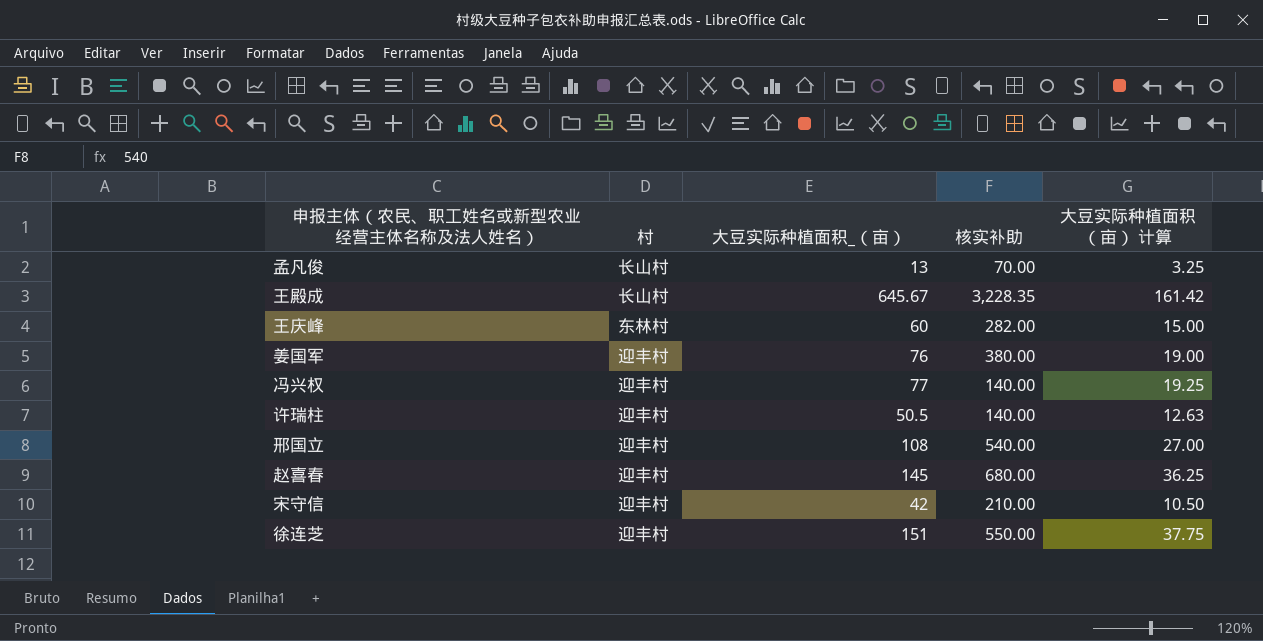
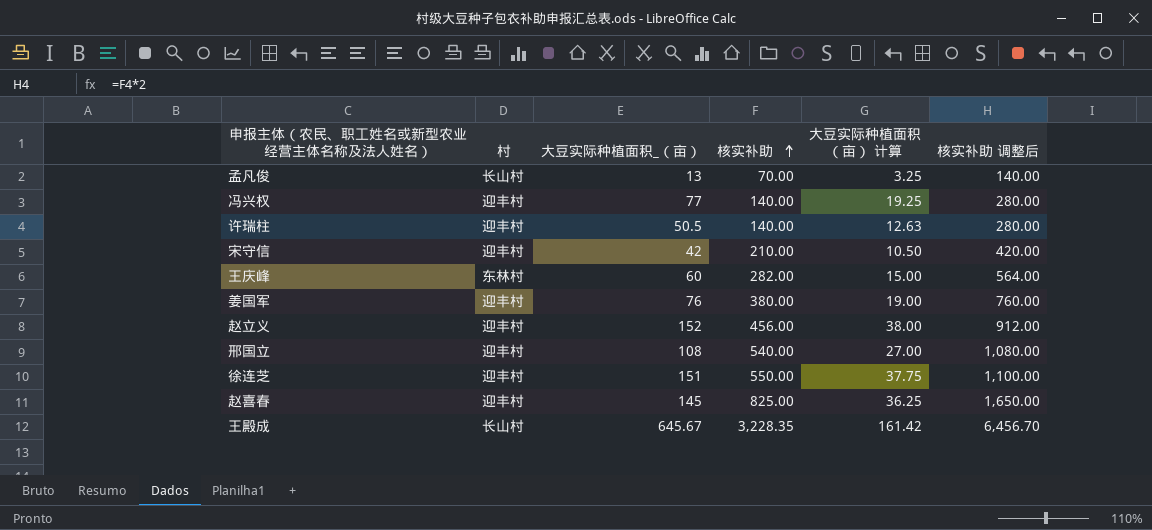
row order: none -> 核实补助 ascending
column 核实补助 调整后 | formula: none -> [核实补助] * 2
row 赵立义: none -> 迎丰村 | 152 | 456.00 | 38.00 | 912.00
赵喜春 | 核实补助: 680.00 -> 825.00

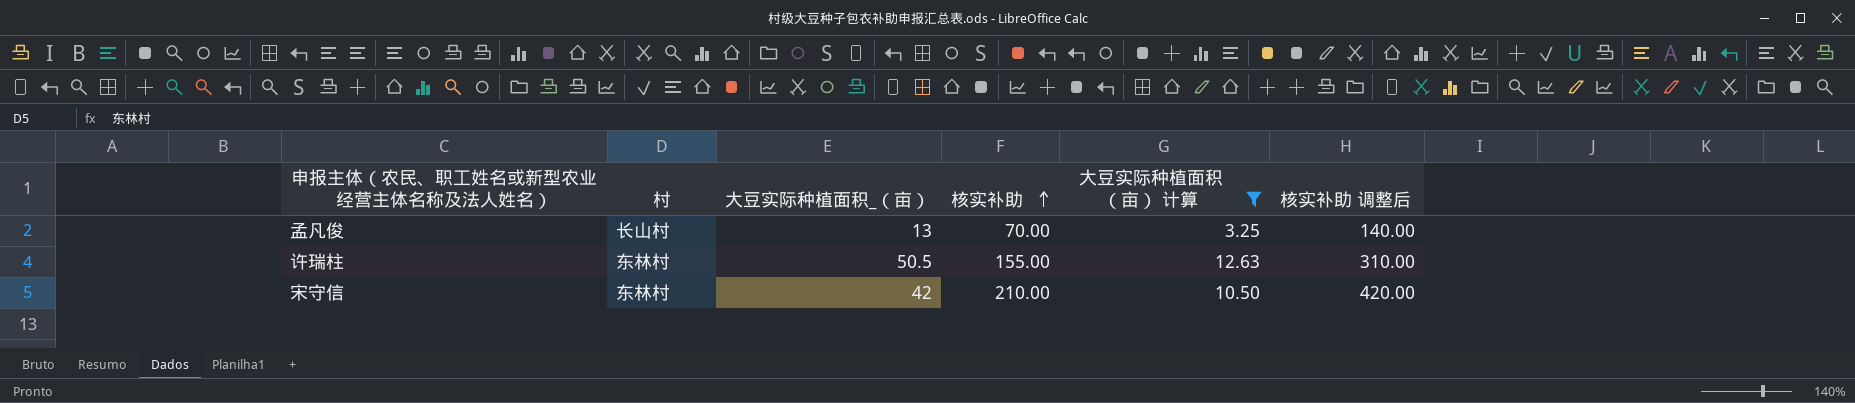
filter: none -> 大豆实际种植面积 （亩） 计算 <= 12.63
许瑞柱 | 村: 迎丰村 -> 东林村
许瑞柱 | 核实补助: 140.00 -> 155.00
许瑞柱 | 核实补助 调整后: 280.00 -> 310.00
宋守信 | 村: 迎丰村 -> 东林村

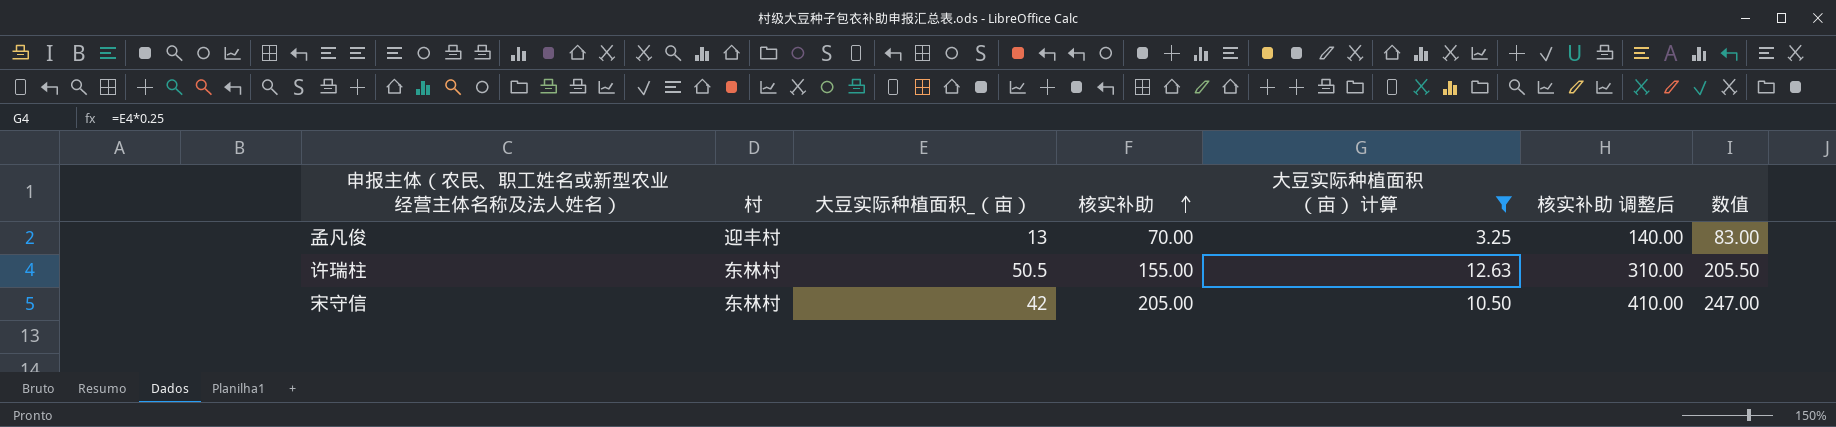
column 数值 | formula: none -> [大豆实际种植面积_（亩）] + [核实补助]
孟凡俊 | 村: 长山村 -> 迎丰村
宋守信 | 核实补助: 210.00 -> 205.00
宋守信 | 核实补助 调整后: 420.00 -> 410.00

